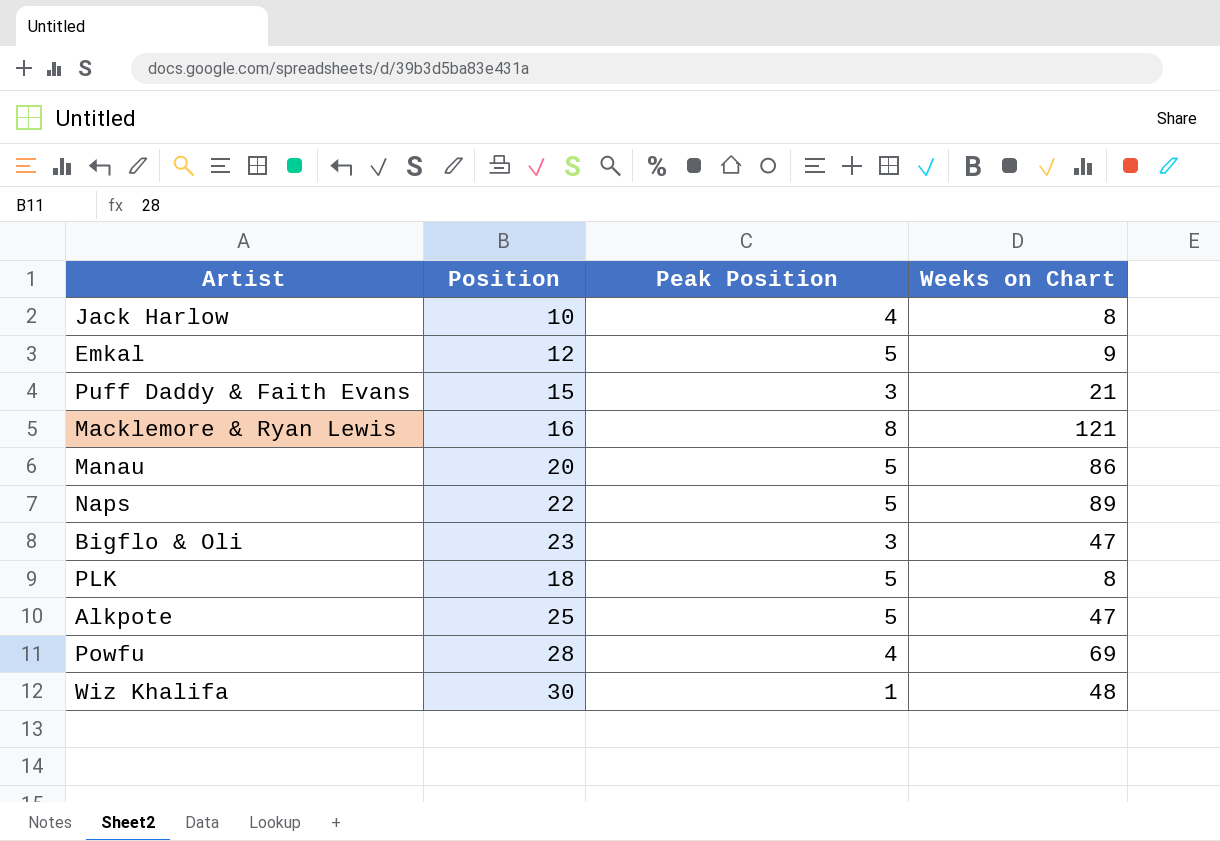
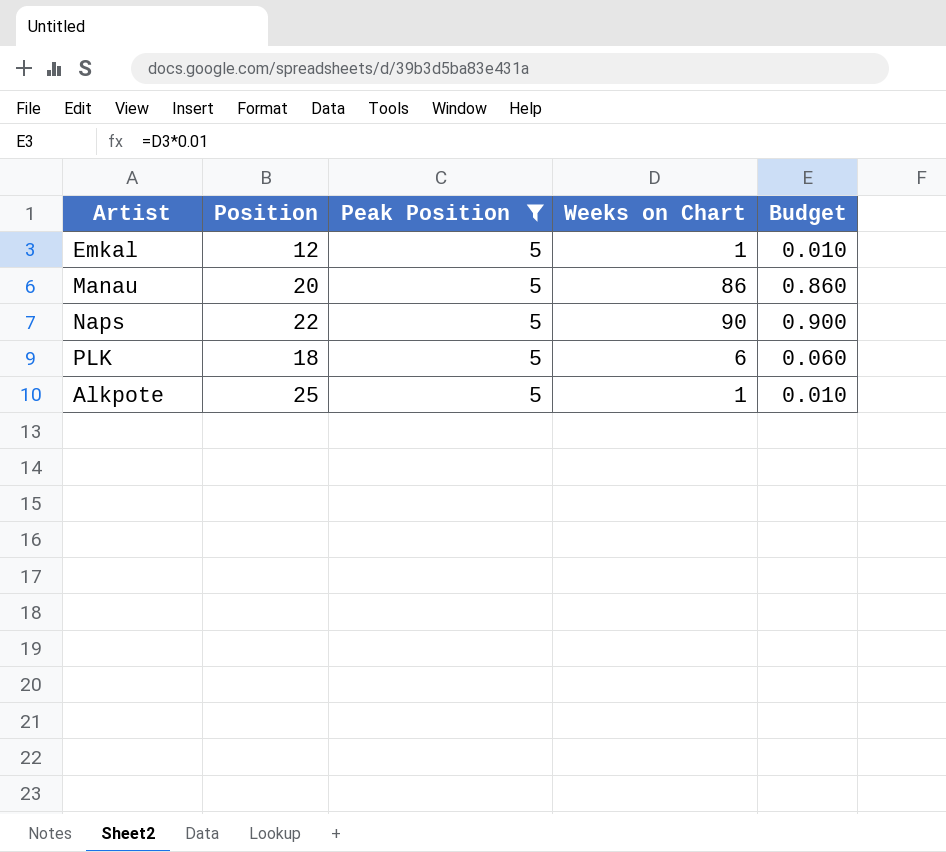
filter: none -> Peak Position = 5
column Budget | formula: none -> [Weeks on Chart] * 0.01
Emkal | Weeks on Chart: 9 -> 1
Naps | Weeks on Chart: 89 -> 90
PLK | Weeks on Chart: 8 -> 6
Alkpote | Weeks on Chart: 47 -> 1

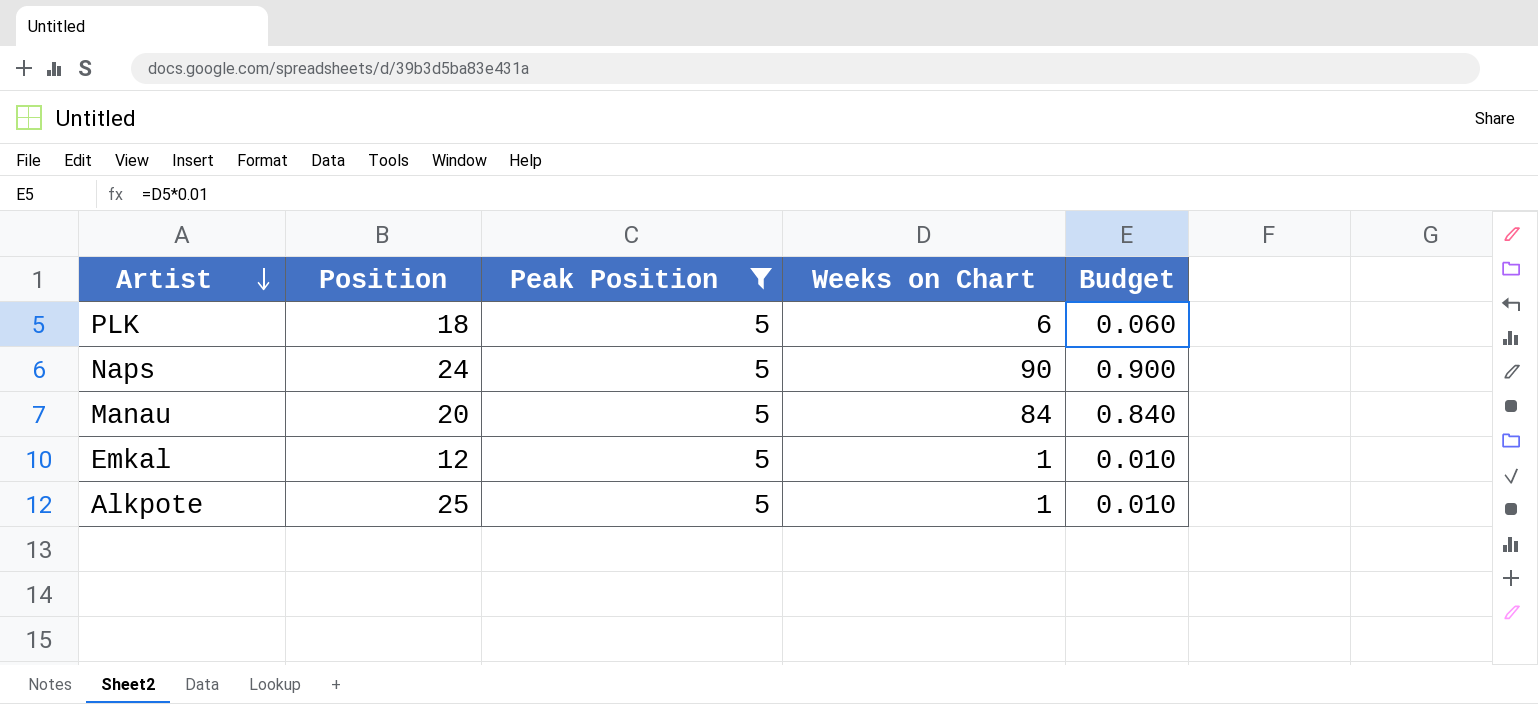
row order: none -> Artist descending
Naps | Position: 22 -> 24
Manau | Weeks on Chart: 86 -> 84
Manau | Budget: 0.860 -> 0.840

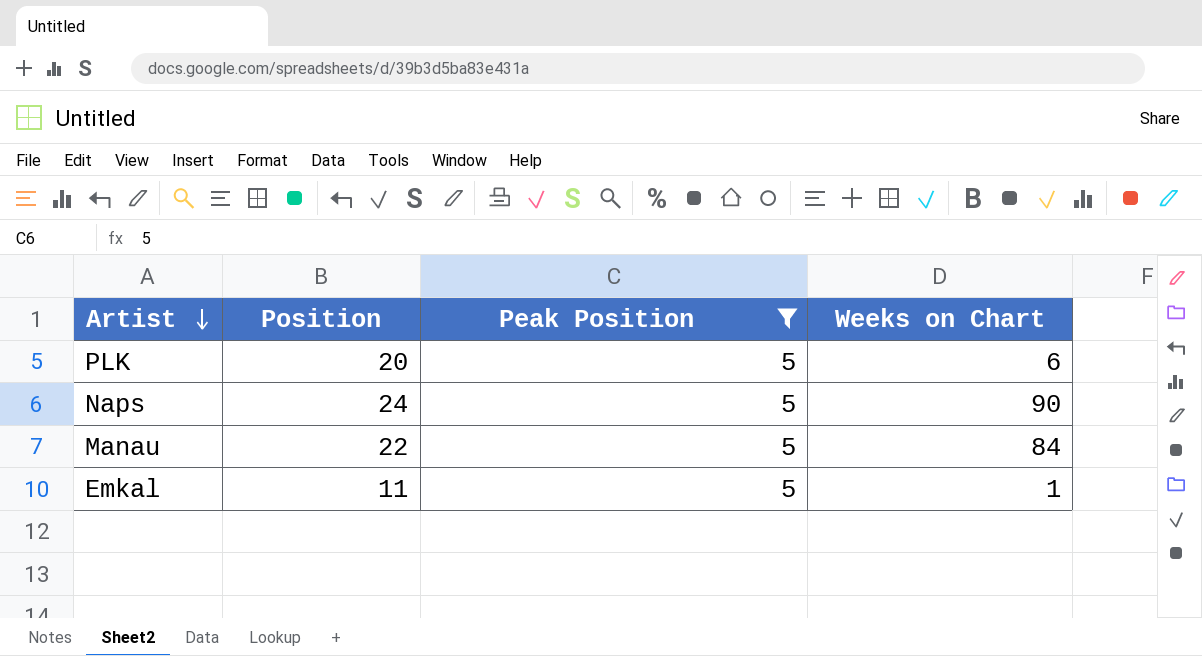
column Budget | formula: [Weeks on Chart] * 0.01 -> none
row Alkpote: 25 | 5 | 1 | 0.010 -> none
PLK | Position: 18 -> 20
Manau | Position: 20 -> 22
Emkal | Position: 12 -> 11

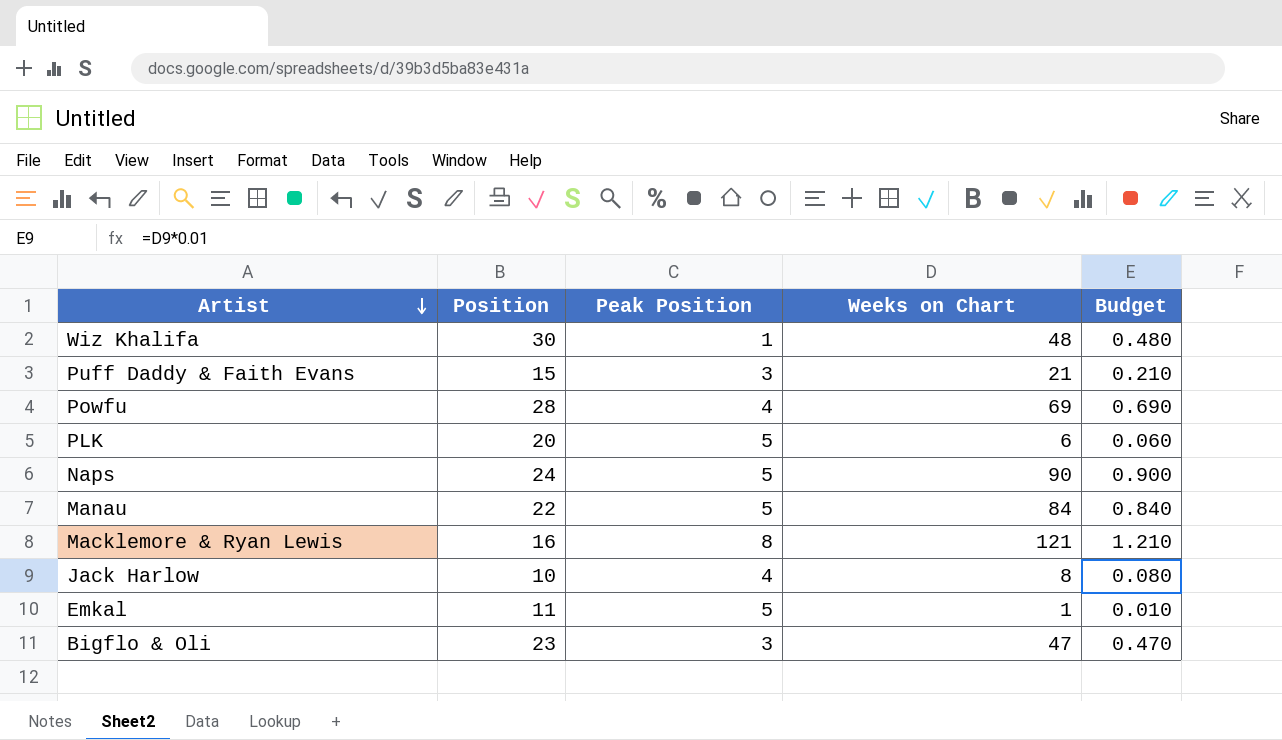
filter: Peak Position = 5 -> none
column Budget | formula: none -> [Weeks on Chart] * 0.01

